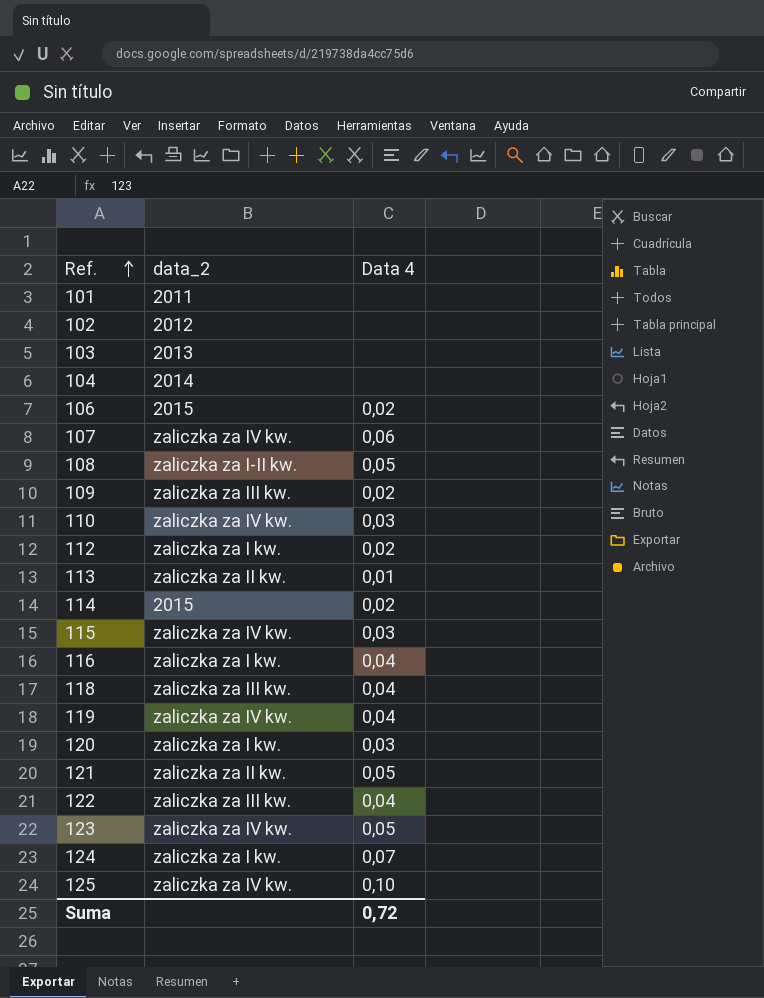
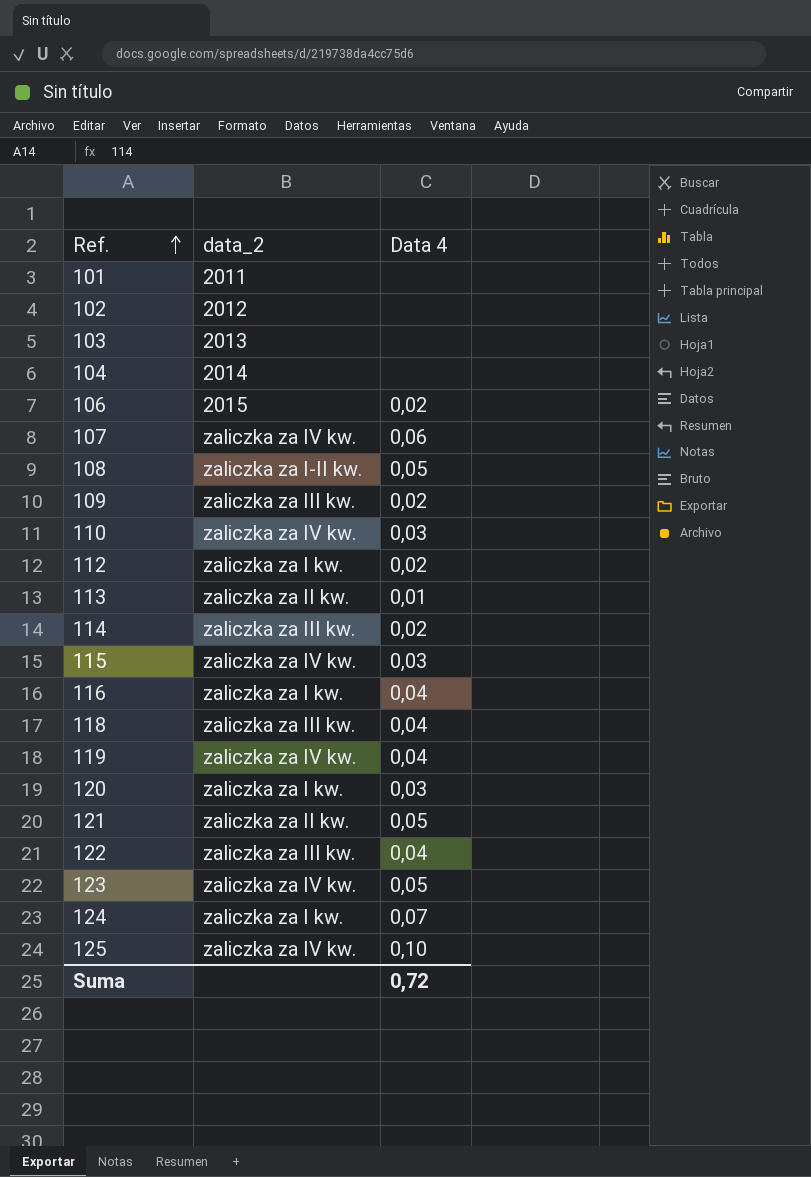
114 | data_2: 2015 -> zaliczka za III kw.

